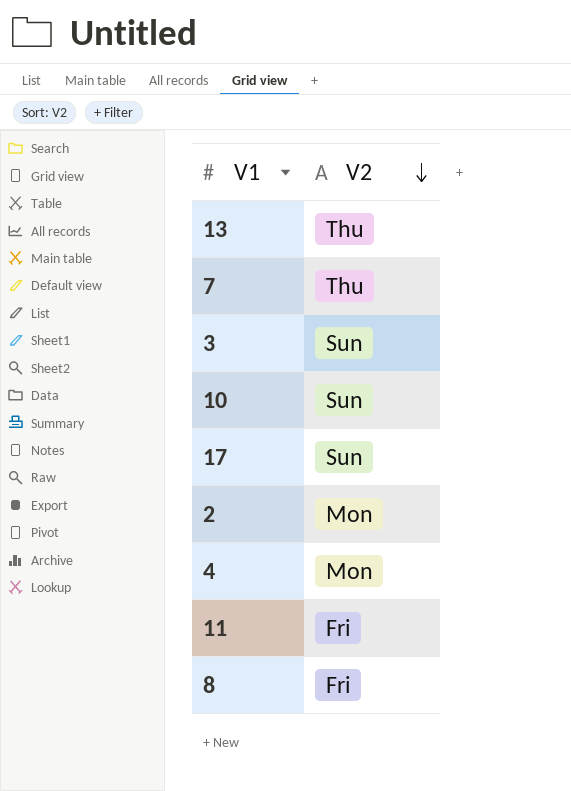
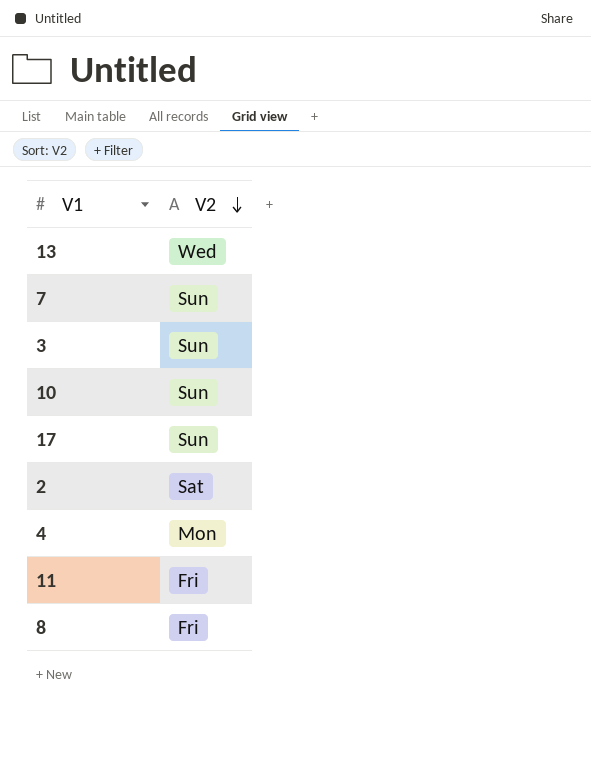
13 | V2: Thu -> Wed
7 | V2: Thu -> Sun
2 | V2: Mon -> Sat

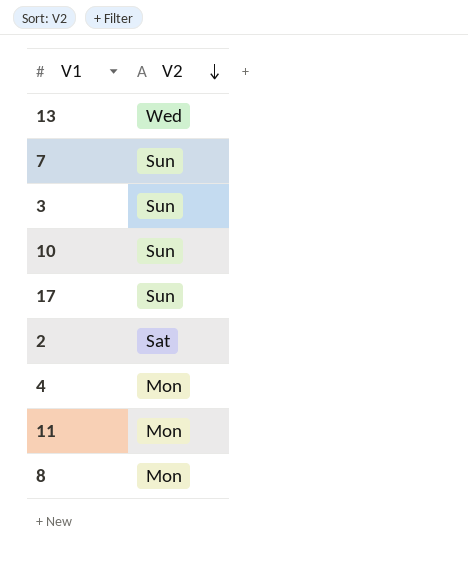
11 | V2: Fri -> Mon
8 | V2: Fri -> Mon

